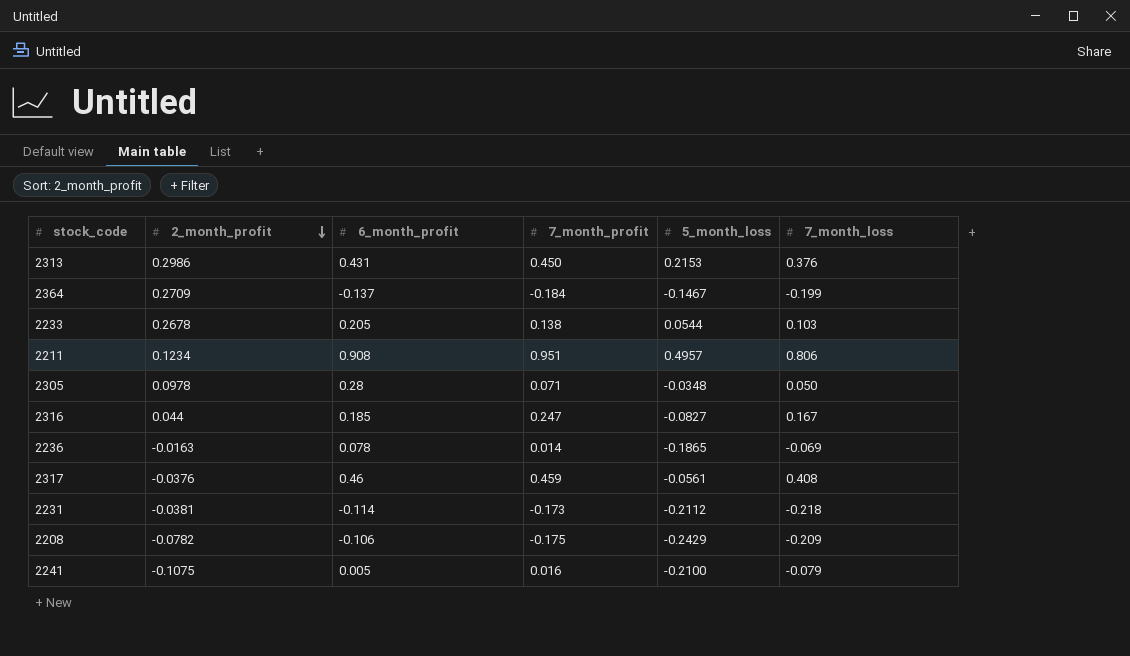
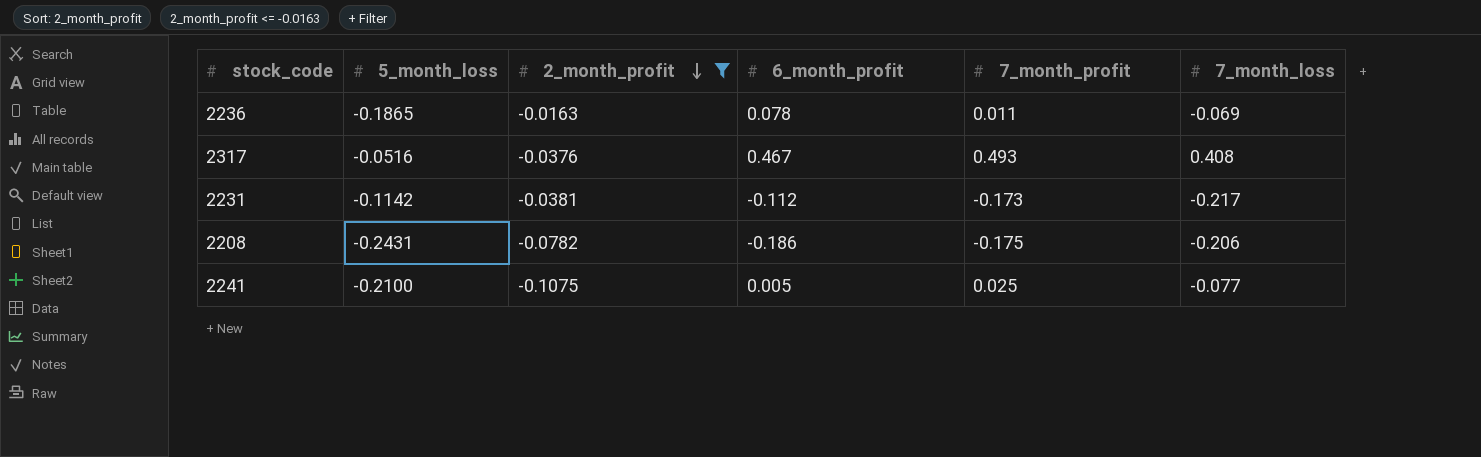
filter: none -> 2_month_profit <= -0.0163
column 5_month_loss | position: 5 -> 2
2236 | 7_month_profit: 0.014 -> 0.011
2317 | 5_month_loss: -0.0561 -> -0.0516
2317 | 6_month_profit: 0.46 -> 0.467
2317 | 7_month_profit: 0.459 -> 0.493
2231 | 5_month_loss: -0.2112 -> -0.1142
2231 | 6_month_profit: -0.114 -> -0.112
2231 | 7_month_loss: -0.218 -> -0.217
2208 | 5_month_loss: -0.2429 -> -0.2431
2208 | 6_month_profit: -0.106 -> -0.186
2208 | 7_month_loss: -0.209 -> -0.206
2241 | 7_month_profit: 0.016 -> 0.025
2241 | 7_month_loss: -0.079 -> -0.077

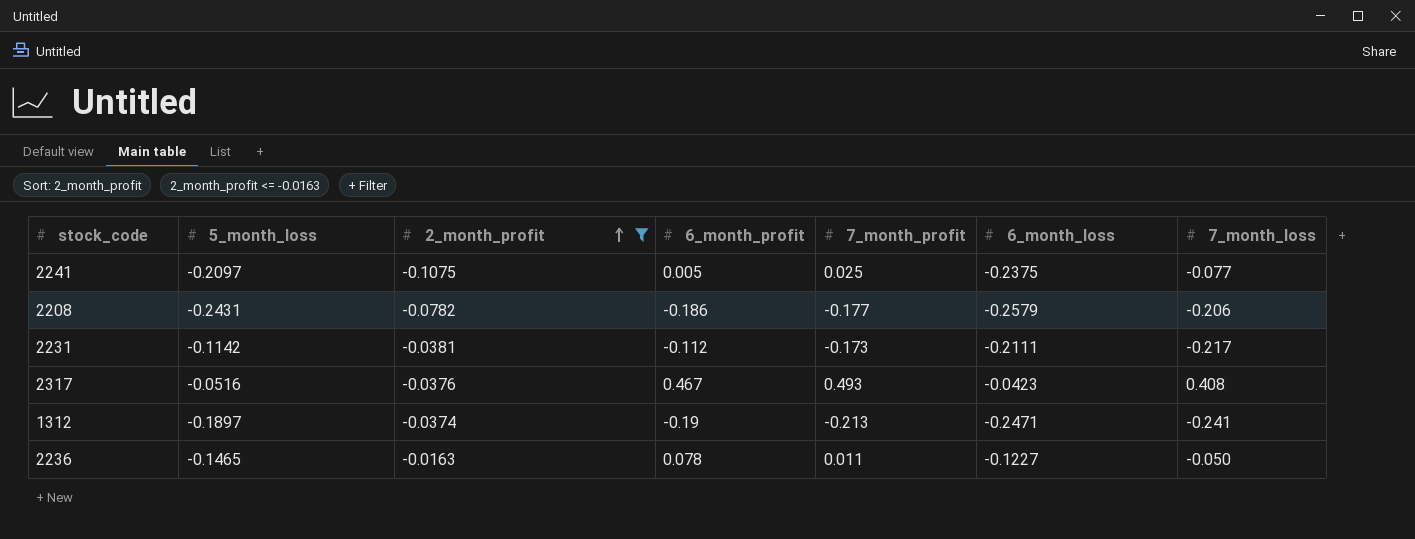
row order: 2_month_profit descending -> 2_month_profit ascending
column 6_month_loss | position: none -> 6
2241 | 5_month_loss: -0.2100 -> -0.2097
2208 | 7_month_profit: -0.175 -> -0.177
row 1312: none -> -0.1897 | -0.0374 | -0.19 | -0.213 | -0.2471 | -0.241
2236 | 5_month_loss: -0.1865 -> -0.1465
2236 | 7_month_loss: -0.069 -> -0.050

